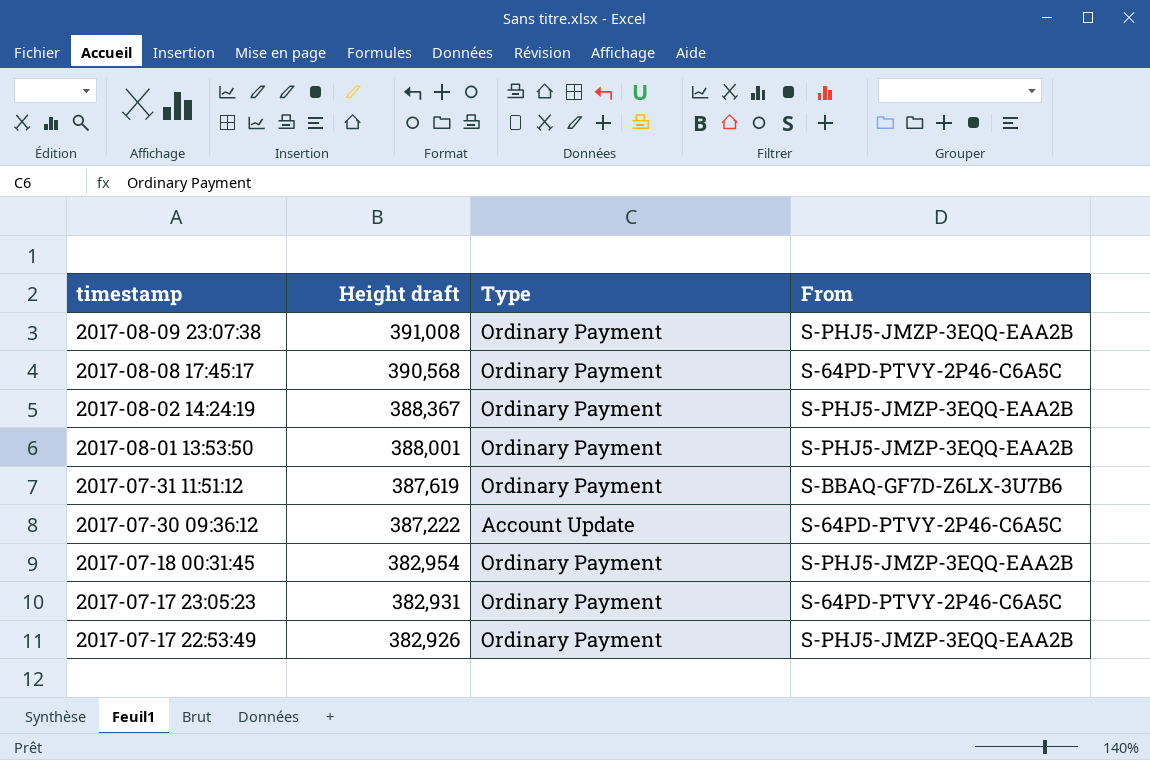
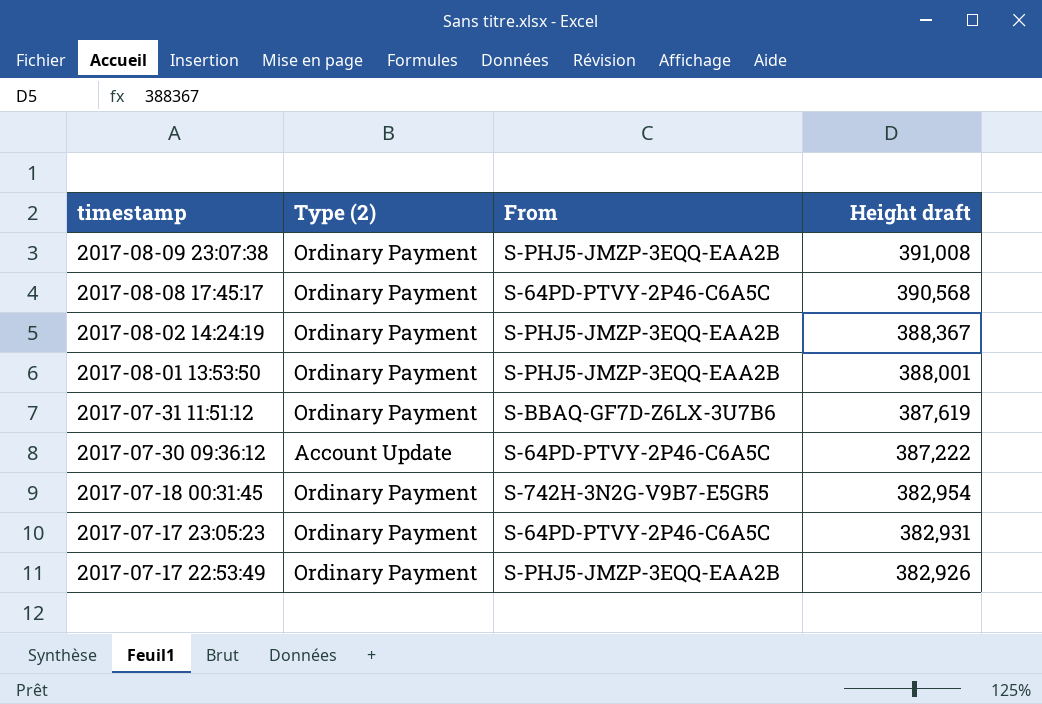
column name: Type -> Type (2)
column Height draft | position: 2 -> 4
2017-07-18 00:31:45 | From: S-PHJ5-JMZP-3EQQ-EAA2B -> S-742H-3N2G-V9B7-E5GR5

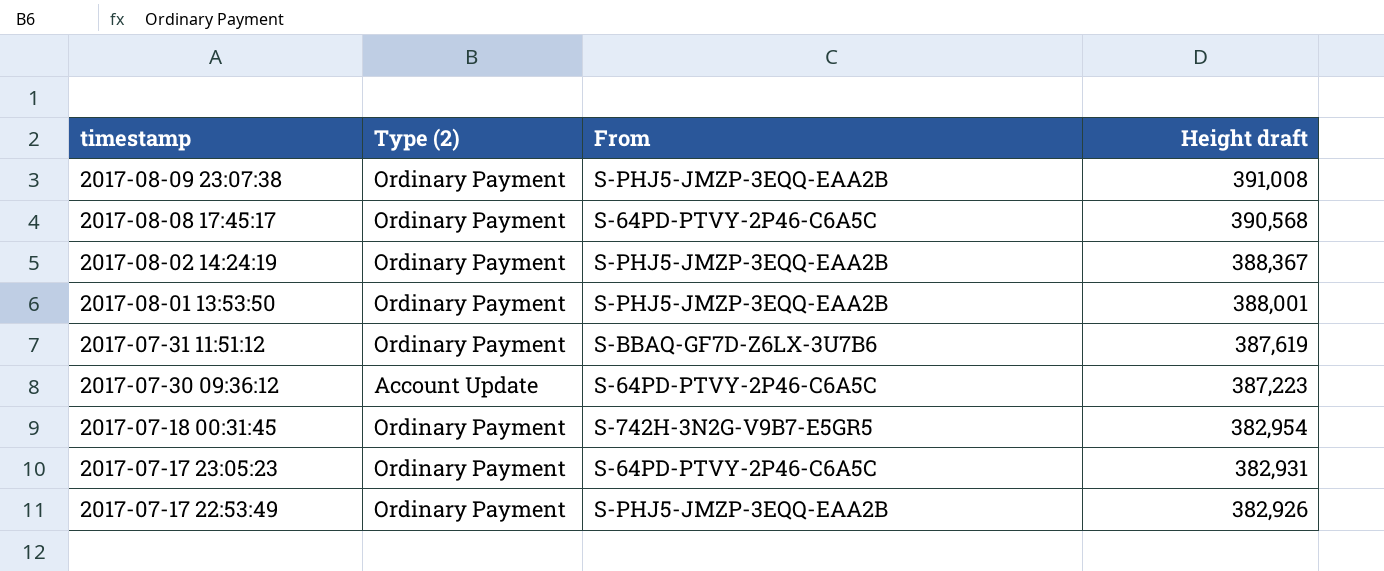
2017-07-30 09:36:12 | Height draft: 387,222 -> 387,223

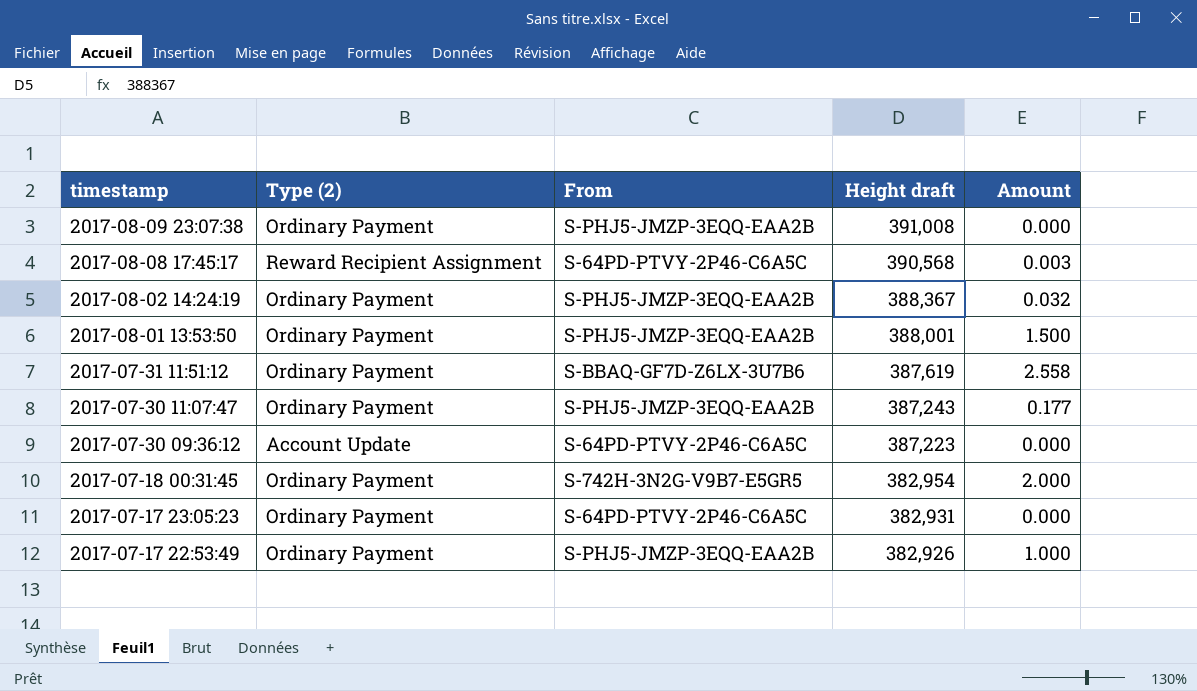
column Amount | position: none -> 5
2017-08-08 17:45:17 | Type (2): Ordinary Payment -> Reward Recipient Assignment
row 2017-07-30 11:07:47: none -> Ordinary Payment | S-PHJ5-JMZP-3EQQ-EAA2B | 387,243 | 0.177

